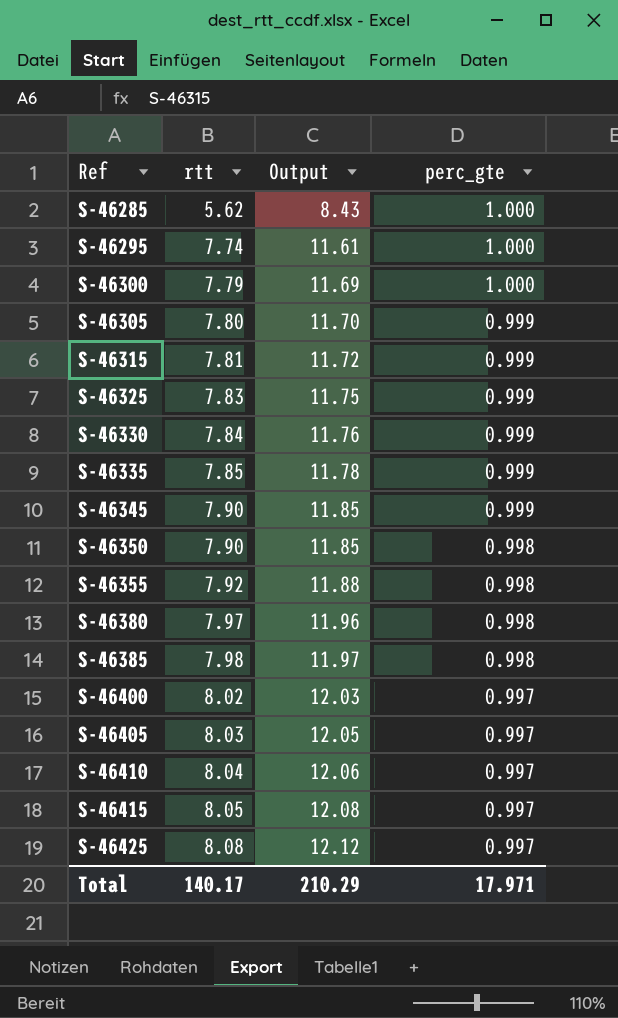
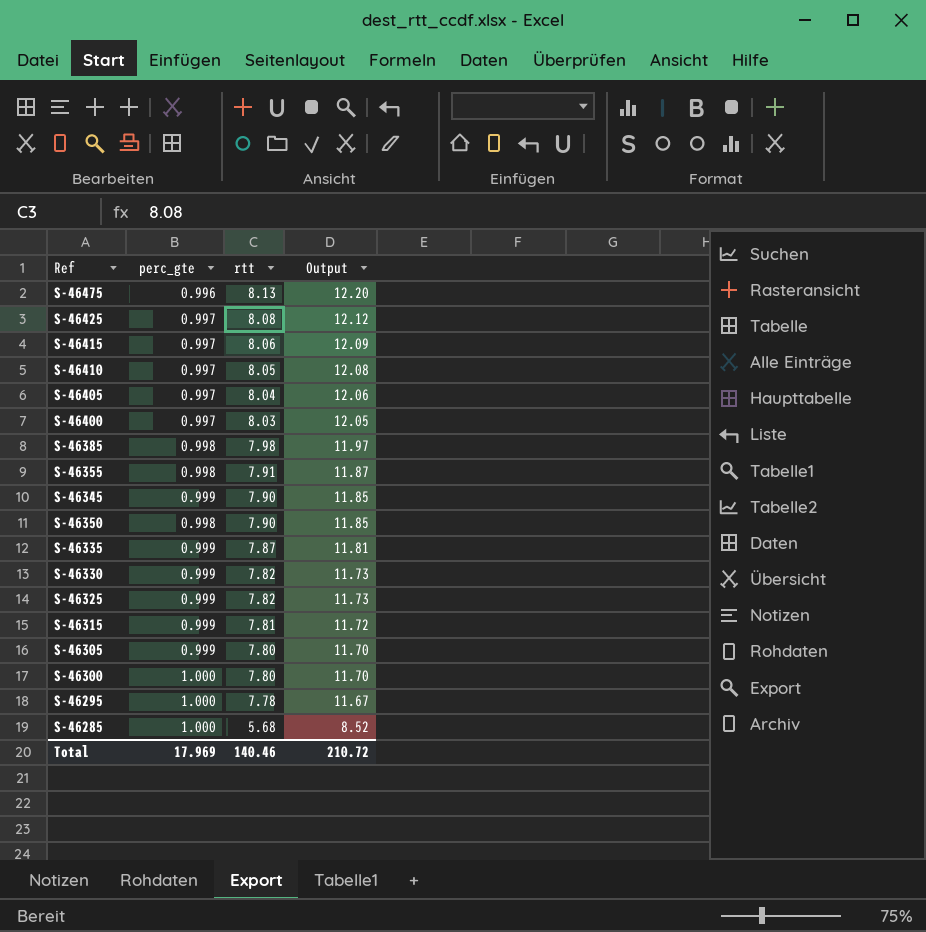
row order: Ref ascending -> rtt descending
column perc_gte | position: 4 -> 2
row S-46380: 7.97 | 11.96 | 0.998 -> none
row S-46475: none -> 0.996 | 8.13 | 12.20
S-46415 | rtt: 8.05 -> 8.06
S-46415 | Output: 12.08 -> 12.09
S-46410 | rtt: 8.04 -> 8.05
S-46410 | Output: 12.06 -> 12.08
S-46405 | rtt: 8.03 -> 8.04
S-46405 | Output: 12.05 -> 12.06
S-46400 | rtt: 8.02 -> 8.03
S-46400 | Output: 12.03 -> 12.05
S-46355 | rtt: 7.92 -> 7.91
S-46355 | Output: 11.88 -> 11.87
S-46335 | rtt: 7.85 -> 7.87
S-46335 | Output: 11.78 -> 11.81
S-46330 | rtt: 7.84 -> 7.82
S-46330 | Output: 11.76 -> 11.73
S-46325 | rtt: 7.83 -> 7.82
S-46325 | Output: 11.75 -> 11.73
S-46300 | rtt: 7.79 -> 7.80
S-46300 | Output: 11.69 -> 11.70
S-46295 | rtt: 7.74 -> 7.78
S-46295 | Output: 11.61 -> 11.67
S-46285 | rtt: 5.62 -> 5.68
S-46285 | Output: 8.43 -> 8.52
Total | perc_gte: 17.971 -> 17.969
Total | rtt: 140.17 -> 140.46
Total | Output: 210.29 -> 210.72

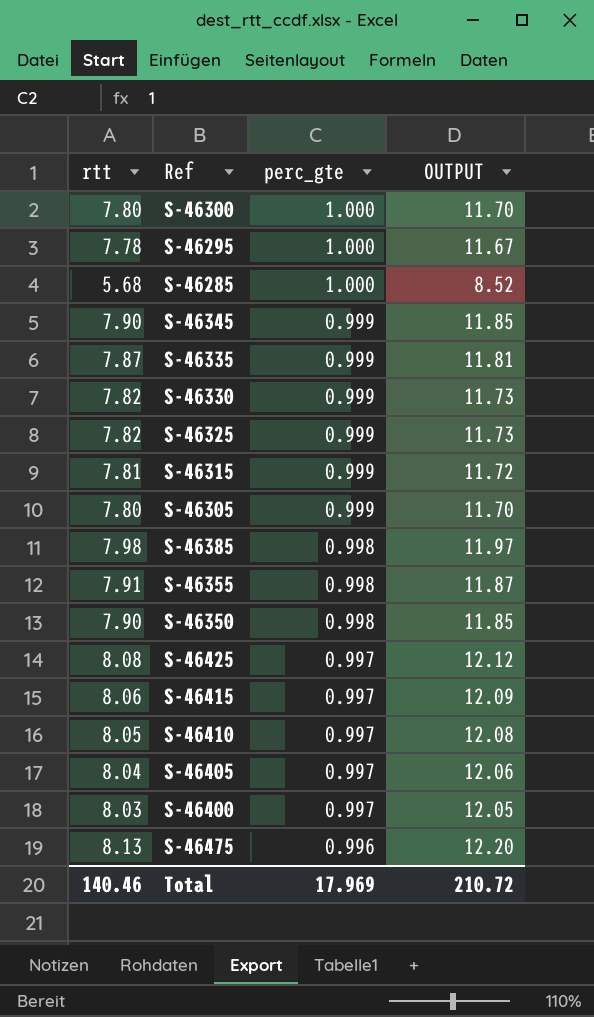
row order: rtt descending -> perc_gte descending
column rtt | position: 3 -> 1
column name: Output -> OUTPUT

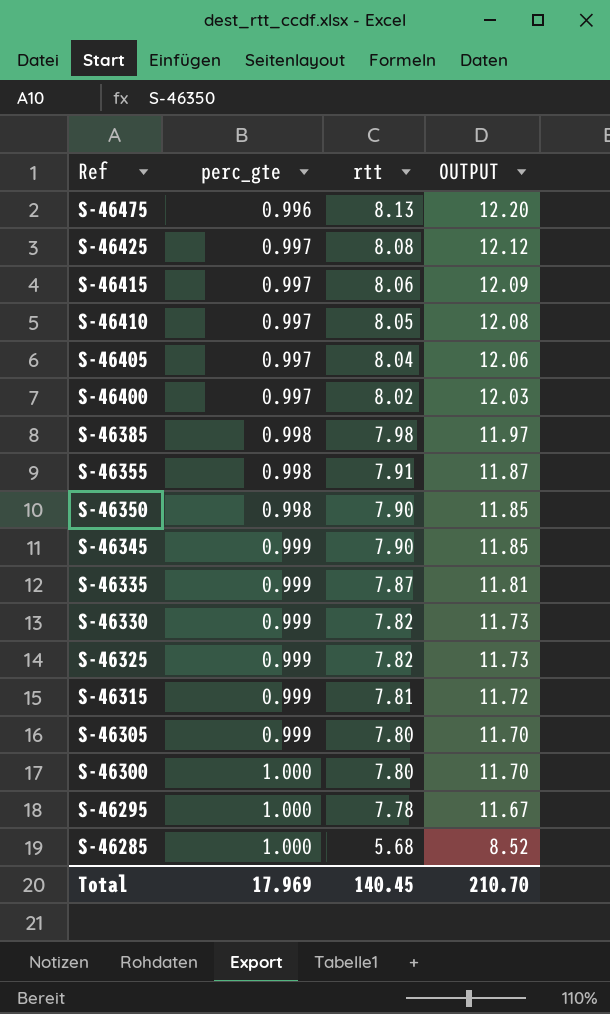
row order: perc_gte descending -> Ref descending
column rtt | position: 1 -> 3
S-46400 | rtt: 8.03 -> 8.02
S-46400 | OUTPUT: 12.05 -> 12.03
Total | rtt: 140.46 -> 140.45
Total | OUTPUT: 210.72 -> 210.70

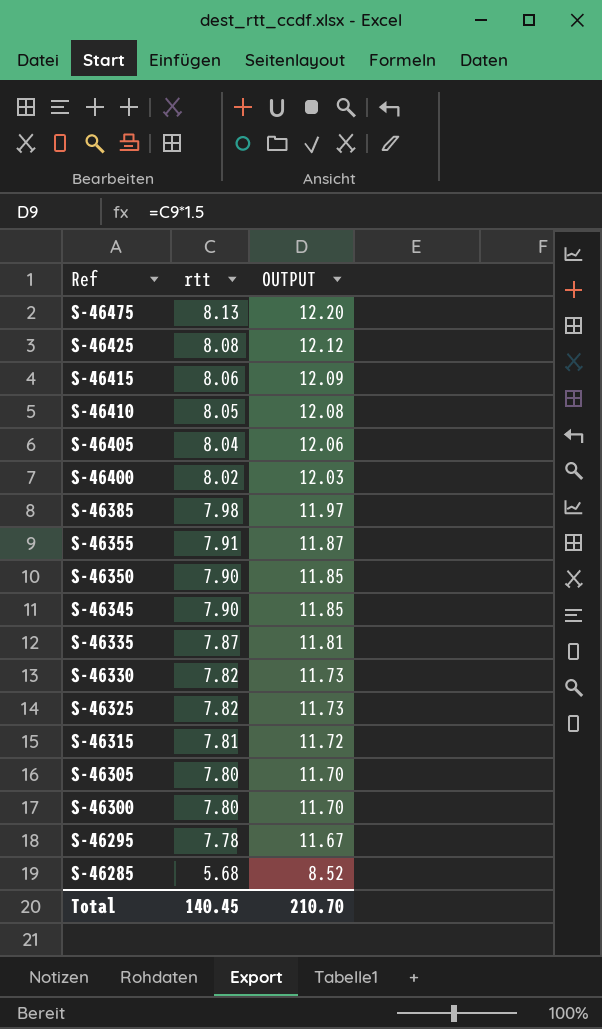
column perc_gte | position: 2 -> none

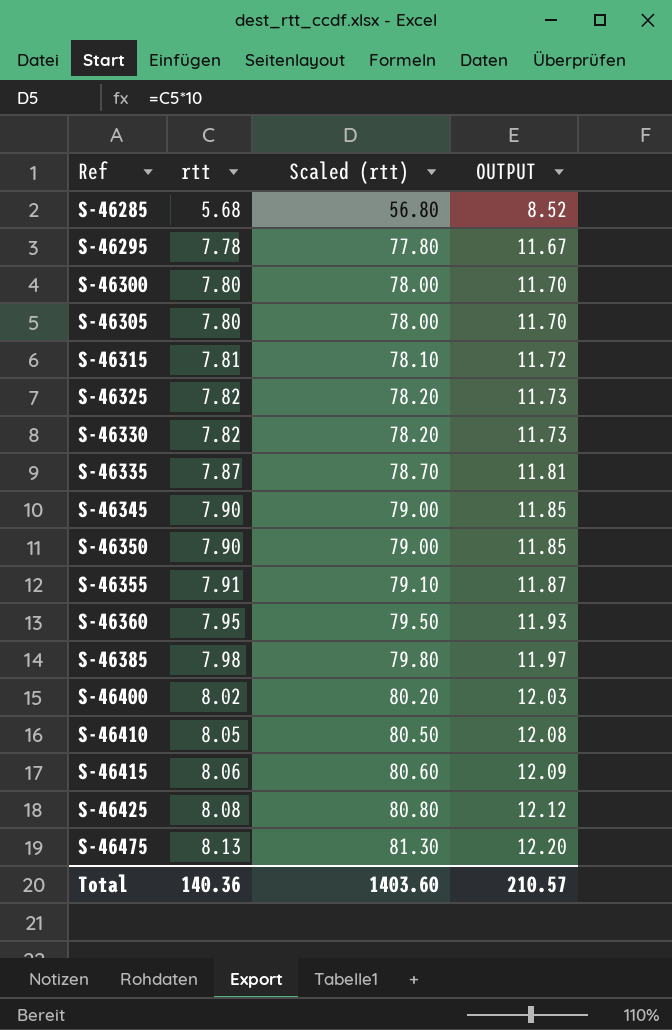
row order: Ref descending -> Ref ascending
column Scaled (rtt) | formula: none -> [rtt] * 10
row S-46405: 8.04 | 12.06 -> none
row S-46360: none -> 7.95 | 79.50 | 11.93
Total | rtt: 140.45 -> 140.36
Total | OUTPUT: 210.70 -> 210.57

